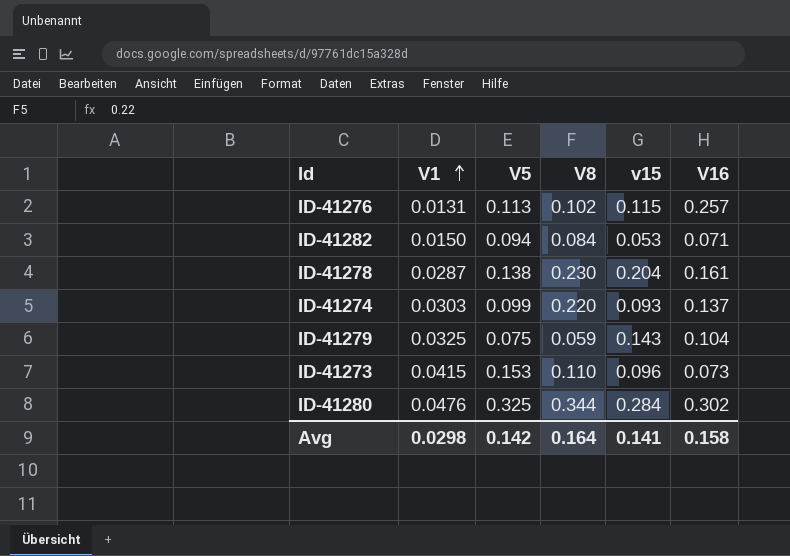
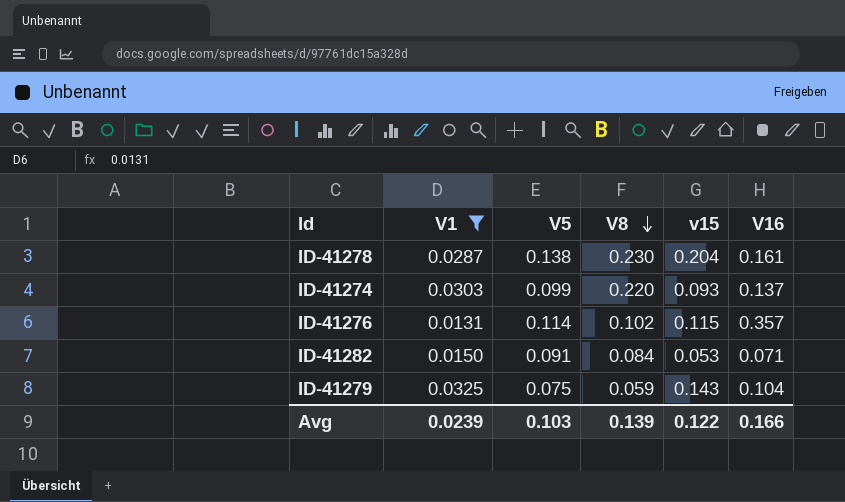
filter: none -> V1 <= 0.0325
row order: V1 ascending -> V8 descending
ID-41276 | V5: 0.113 -> 0.114
ID-41276 | V16: 0.257 -> 0.357
ID-41282 | V5: 0.094 -> 0.091
Avg | V1: 0.0298 -> 0.0239
Avg | V5: 0.142 -> 0.103
Avg | V8: 0.164 -> 0.139
Avg | v15: 0.141 -> 0.122
Avg | V16: 0.158 -> 0.166

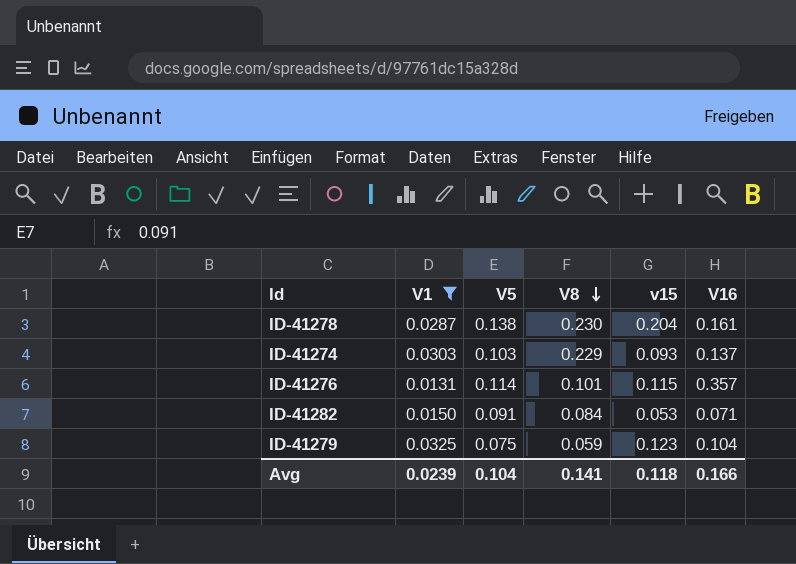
ID-41274 | V5: 0.099 -> 0.103
ID-41274 | V8: 0.220 -> 0.229
ID-41276 | V8: 0.102 -> 0.101
ID-41279 | v15: 0.143 -> 0.123
Avg | V5: 0.103 -> 0.104
Avg | V8: 0.139 -> 0.141
Avg | v15: 0.122 -> 0.118

